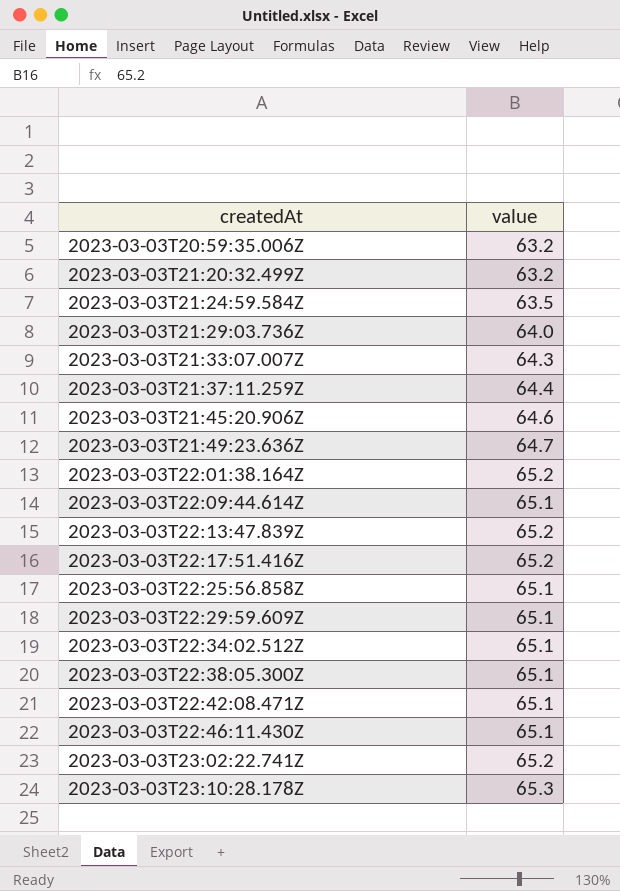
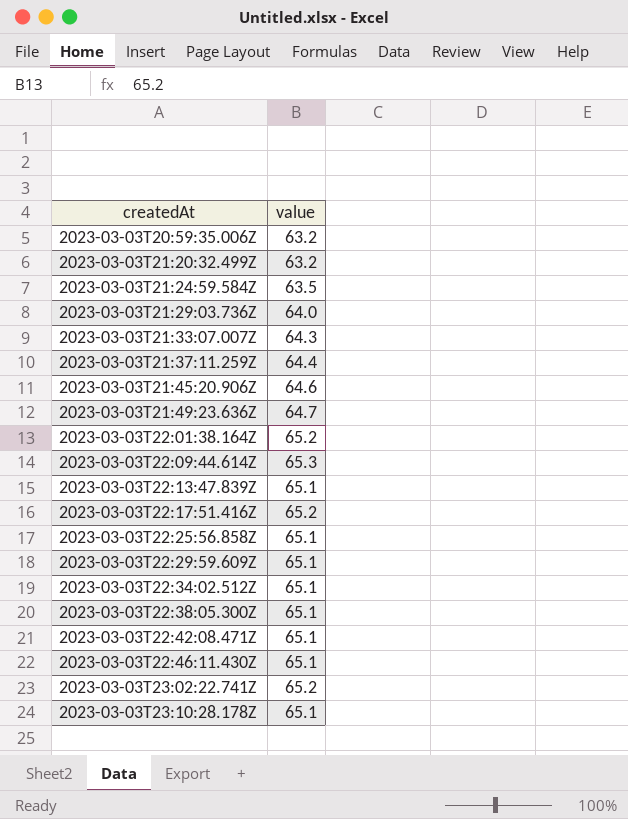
2023-03-03T22:09:44.614Z | value: 65.1 -> 65.3
2023-03-03T22:13:47.839Z | value: 65.2 -> 65.1
2023-03-03T23:10:28.178Z | value: 65.3 -> 65.1

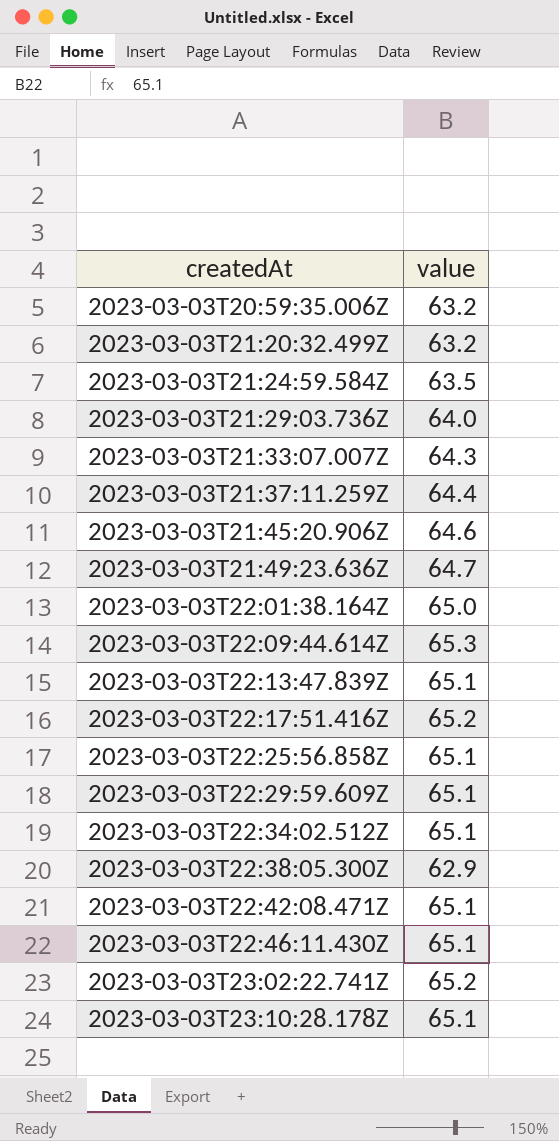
2023-03-03T22:01:38.164Z | value: 65.2 -> 65.0
2023-03-03T22:38:05.300Z | value: 65.1 -> 62.9

